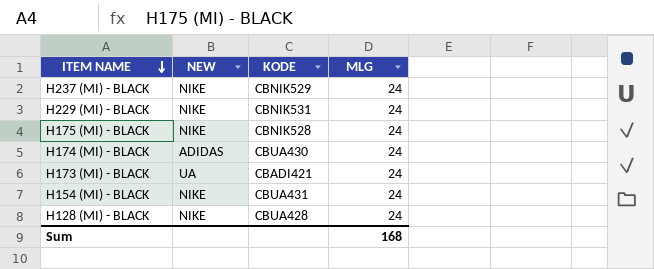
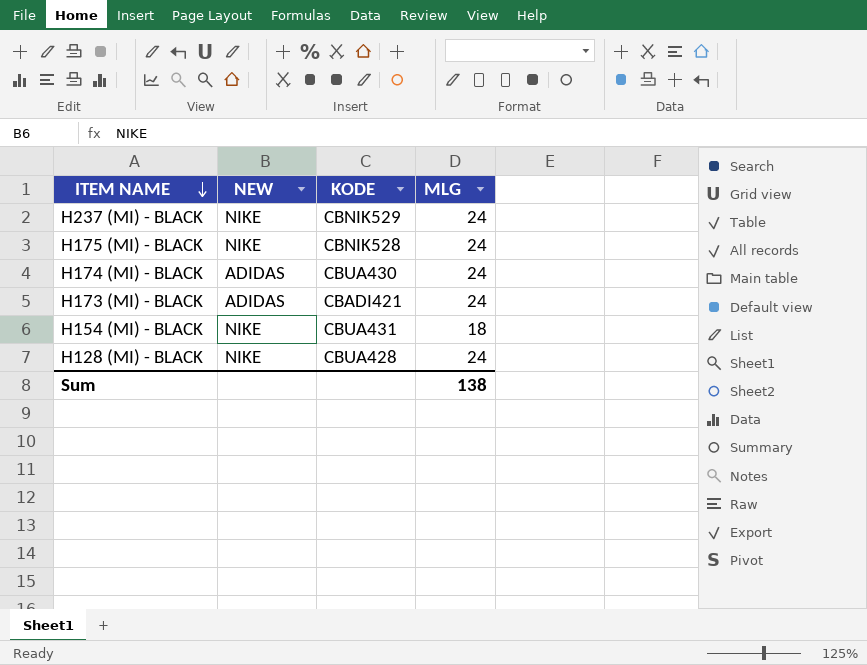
row H229 (MI) - BLACK: NIKE | CBNIK531 | 24 -> none
H173 (MI) - BLACK | NEW: UA -> ADIDAS
H154 (MI) - BLACK | MLG: 24 -> 18
Sum | MLG: 168 -> 138

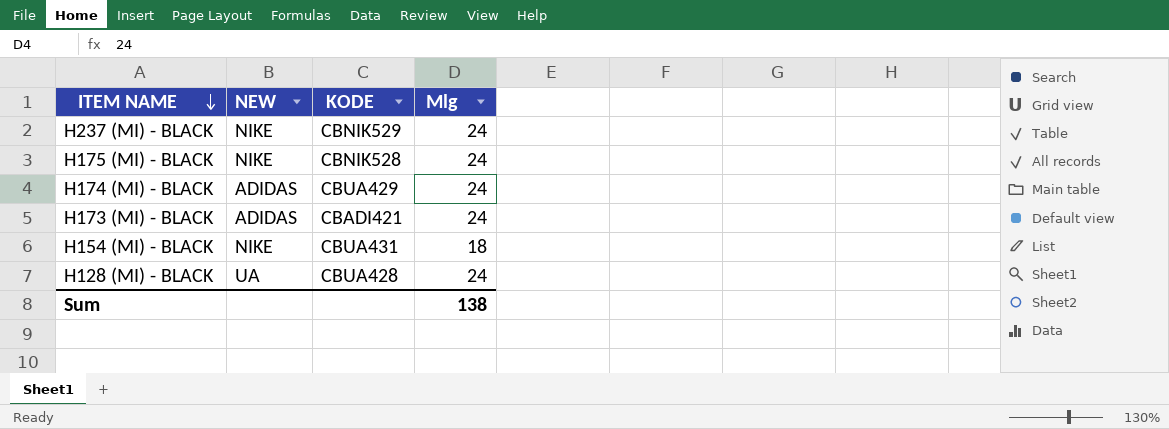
column name: MLG -> Mlg
H174 (MI) - BLACK | KODE: CBUA430 -> CBUA429
H128 (MI) - BLACK | NEW: NIKE -> UA

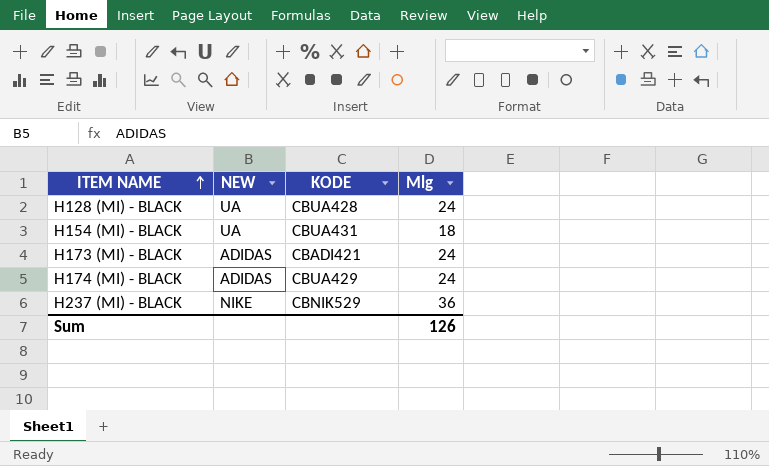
row order: ITEM NAME descending -> ITEM NAME ascending
row H175 (MI) - BLACK: NIKE | CBNIK528 | 24 -> none
H154 (MI) - BLACK | NEW: NIKE -> UA
H237 (MI) - BLACK | Mlg: 24 -> 36
Sum | Mlg: 138 -> 126

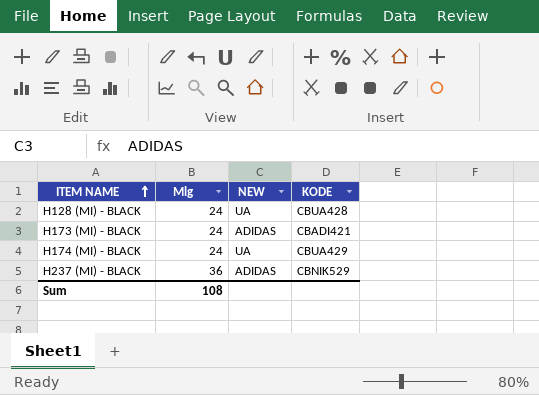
column Mlg | position: 4 -> 2
row H154 (MI) - BLACK: UA | CBUA431 | 18 -> none
H174 (MI) - BLACK | NEW: ADIDAS -> UA
H237 (MI) - BLACK | NEW: NIKE -> ADIDAS
Sum | Mlg: 126 -> 108

